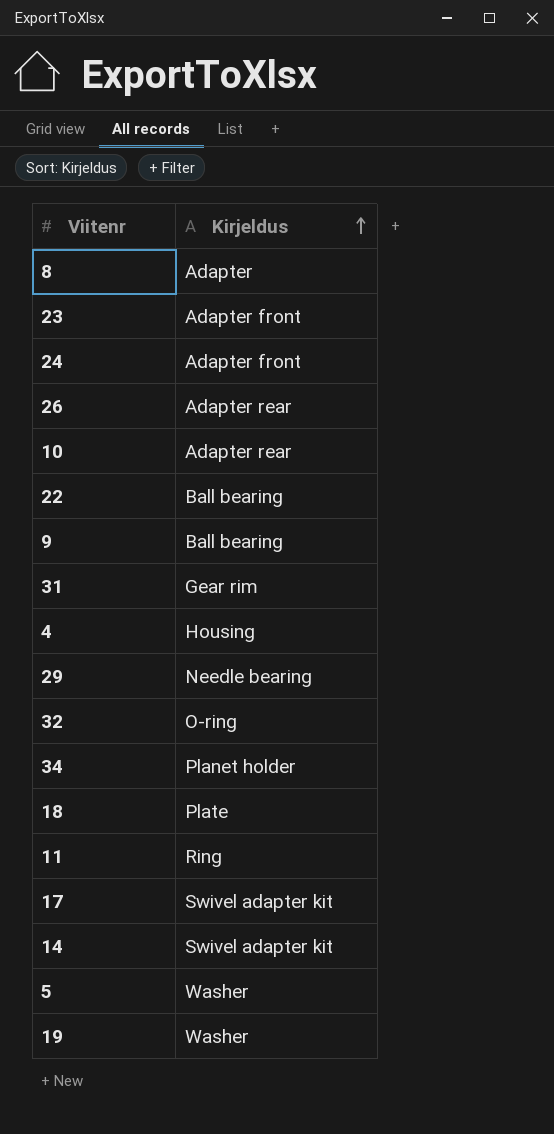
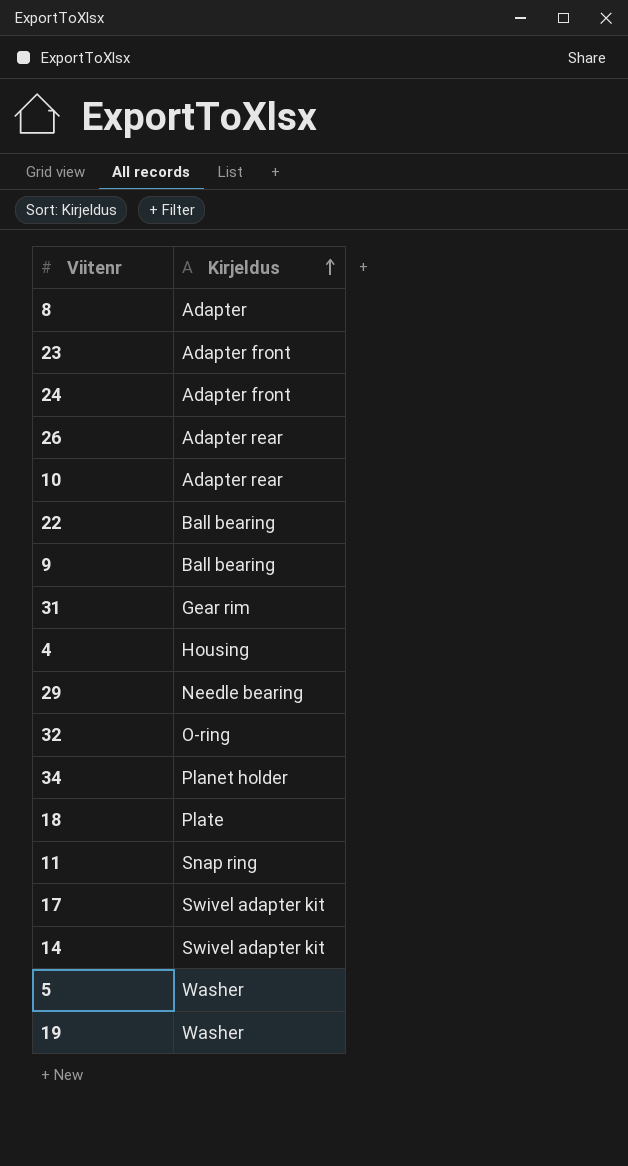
11 | Kirjeldus: Ring -> Snap ring

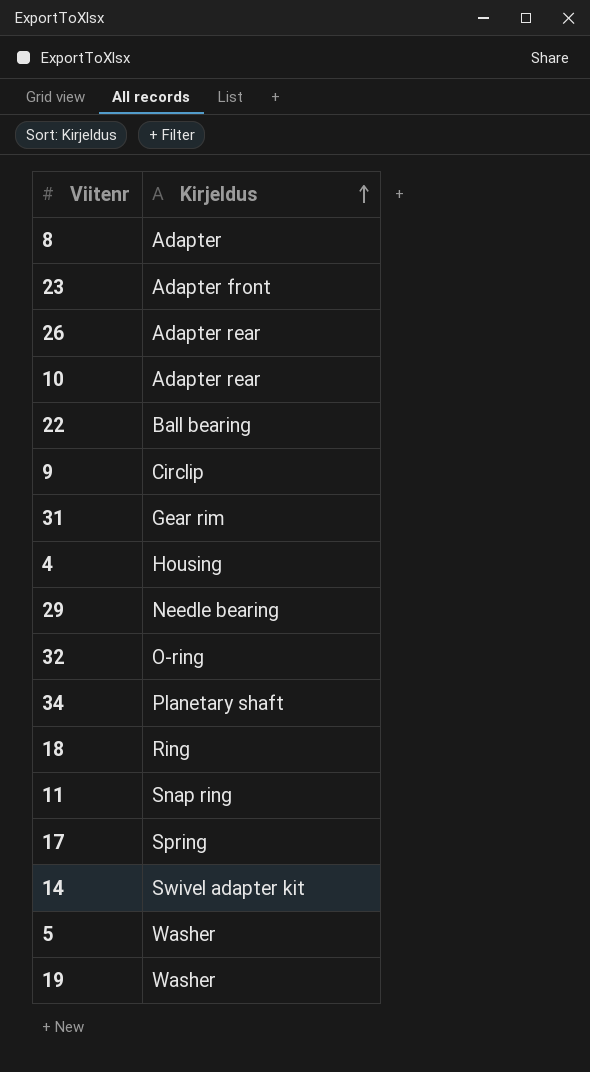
row 24: Adapter front -> none
9 | Kirjeldus: Ball bearing -> Circlip
34 | Kirjeldus: Planet holder -> Planetary shaft
18 | Kirjeldus: Plate -> Ring
17 | Kirjeldus: Swivel adapter kit -> Spring

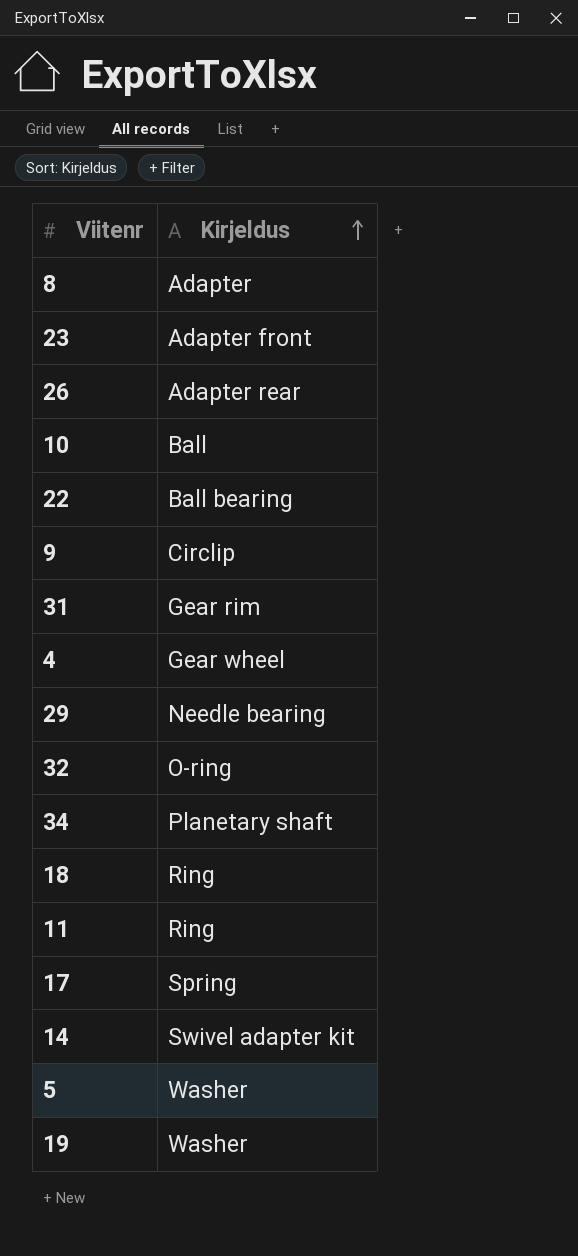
10 | Kirjeldus: Adapter rear -> Ball
4 | Kirjeldus: Housing -> Gear wheel
11 | Kirjeldus: Snap ring -> Ring

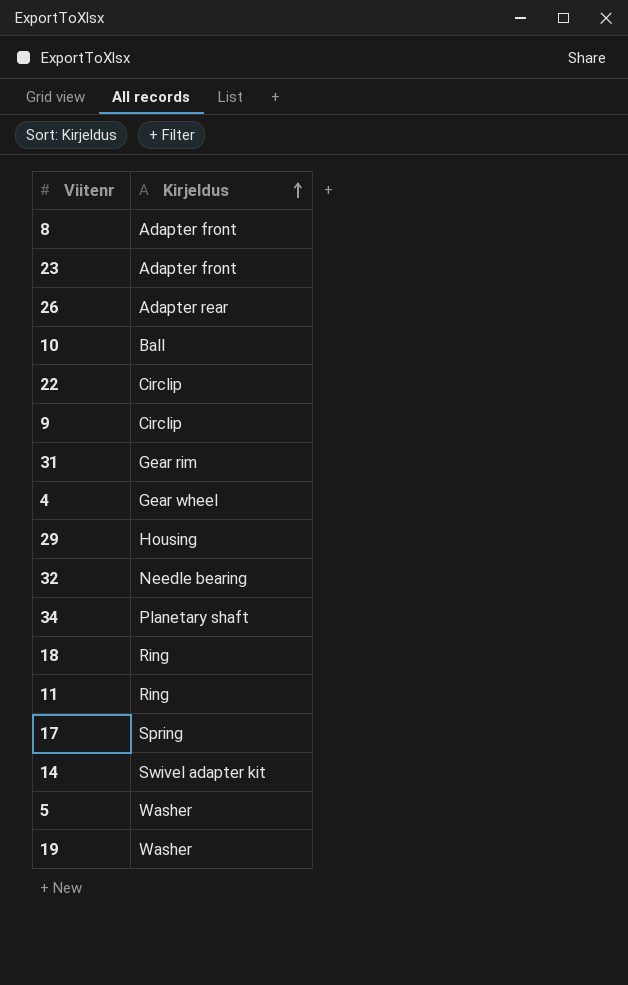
8 | Kirjeldus: Adapter -> Adapter front
22 | Kirjeldus: Ball bearing -> Circlip
29 | Kirjeldus: Needle bearing -> Housing
32 | Kirjeldus: O-ring -> Needle bearing

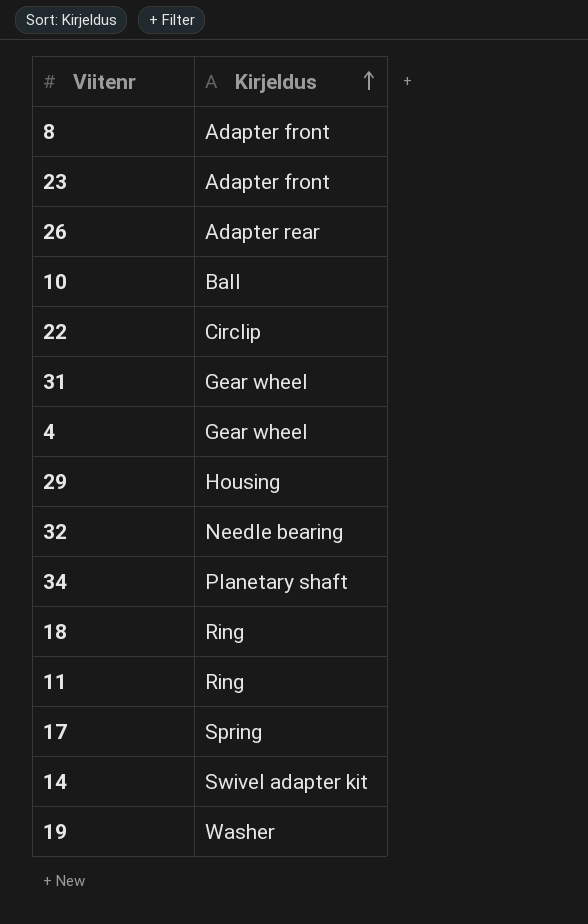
row 9: Circlip -> none
row 5: Washer -> none
31 | Kirjeldus: Gear rim -> Gear wheel

